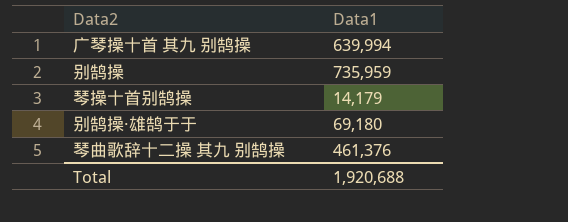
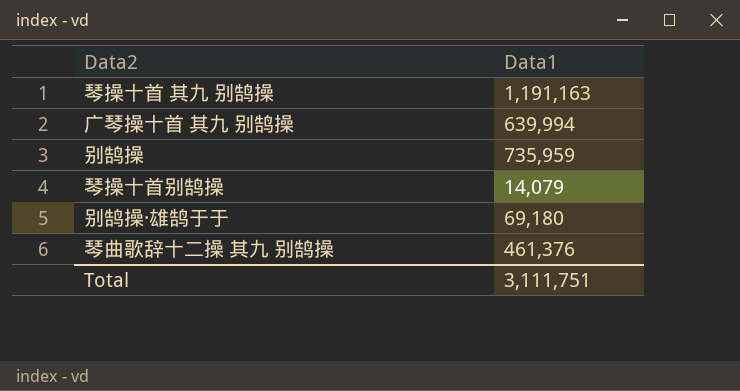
row 琴操十首 其九 别鹄操: none -> 1,191,163
琴操十首别鹄操 | Data1: 14,179 -> 14,079
Total | Data1: 1,920,688 -> 3,111,751

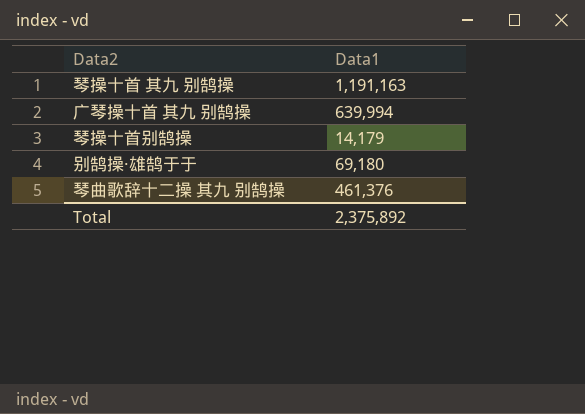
row 别鹄操: 735,959 -> none
琴操十首别鹄操 | Data1: 14,079 -> 14,179
Total | Data1: 3,111,751 -> 2,375,892

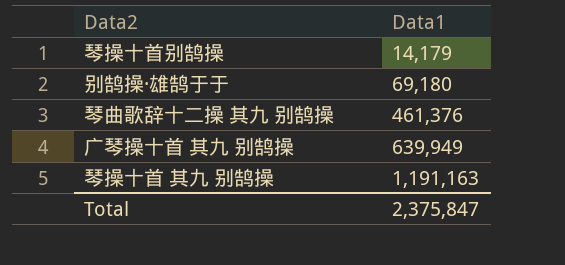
row order: none -> Data1 ascending
广琴操十首 其九 别鹄操 | Data1: 639,994 -> 639,949
Total | Data1: 2,375,892 -> 2,375,847

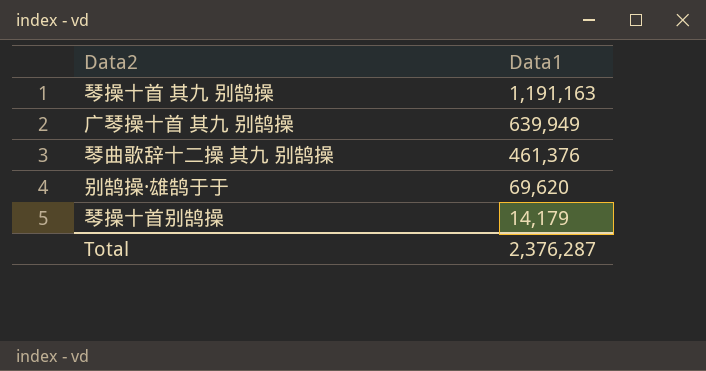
row order: Data1 ascending -> Data1 descending
别鹄操·雄鹄于于 | Data1: 69,180 -> 69,620
Total | Data1: 2,375,847 -> 2,376,287

